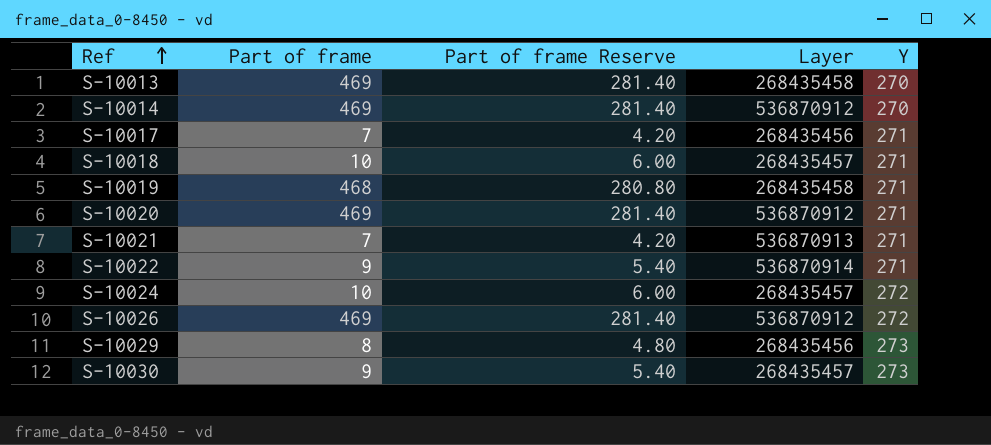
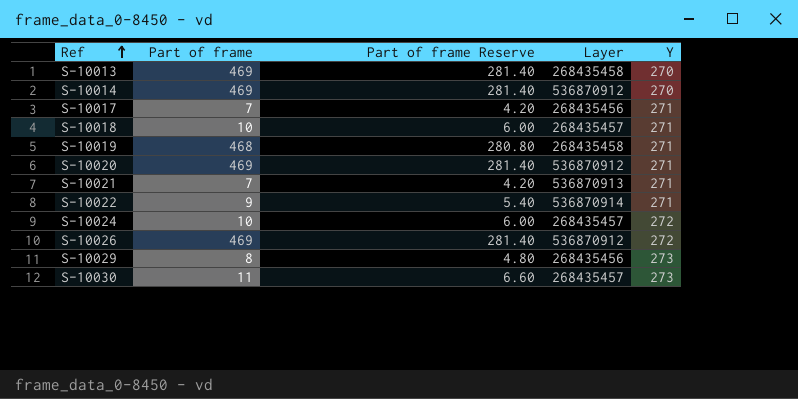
S-10030 | Part of frame: 9 -> 11
S-10030 | Part of frame Reserve: 5.40 -> 6.60

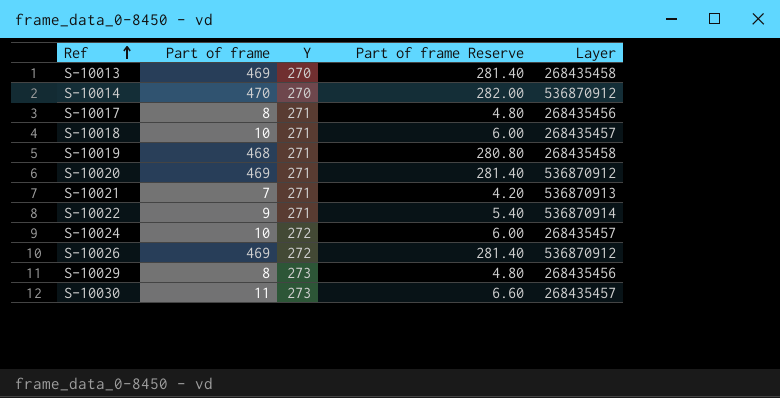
column Y | position: 5 -> 3
S-10014 | Part of frame: 469 -> 470
S-10014 | Part of frame Reserve: 281.40 -> 282.00
S-10017 | Part of frame: 7 -> 8
S-10017 | Part of frame Reserve: 4.20 -> 4.80

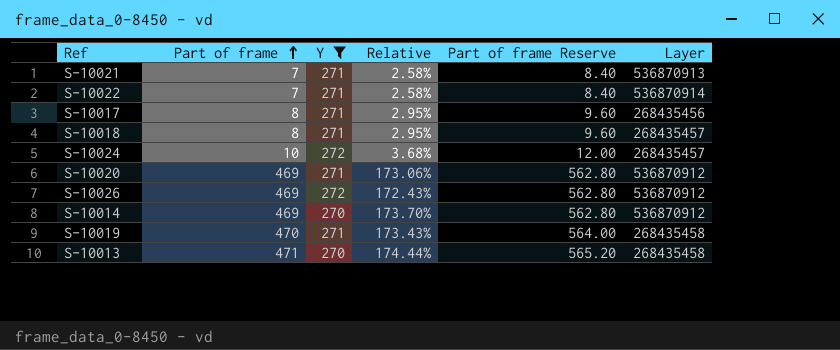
filter: none -> Y != 273
row order: Ref ascending -> Part of frame ascending
column Relative | formula: none -> [Part of frame] / [Y]
column Part of frame Reserve | formula: [Part of frame] * 0.6 -> [Part of frame] * 1.2
S-10022 | Part of frame: 9 -> 7
S-10018 | Part of frame: 10 -> 8
S-10014 | Part of frame: 470 -> 469
S-10019 | Part of frame: 468 -> 470
S-10013 | Part of frame: 469 -> 471

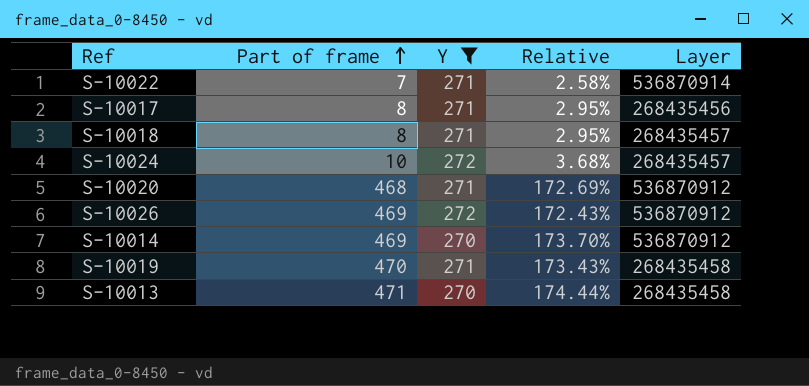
column Part of frame Reserve | formula: [Part of frame] * 1.2 -> none
row S-10021: 7 | 271 | 2.58% | 8.40 | 536870913 -> none
S-10020 | Part of frame: 469 -> 468
S-10020 | Relative: 173.06% -> 172.69%

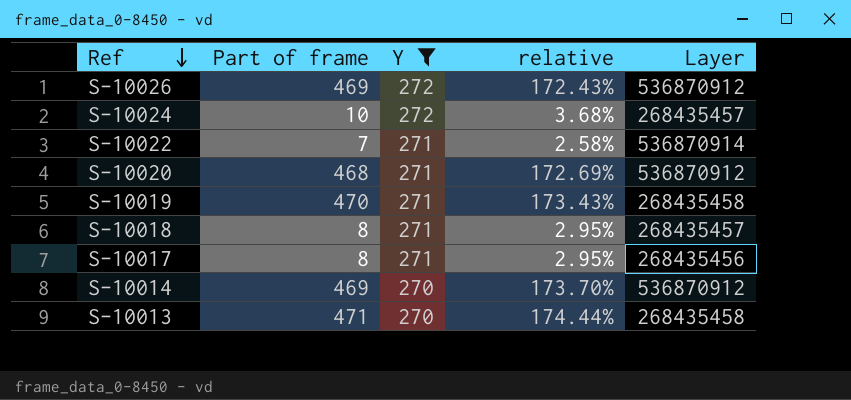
row order: Part of frame ascending -> Ref descending
column name: Relative -> relative

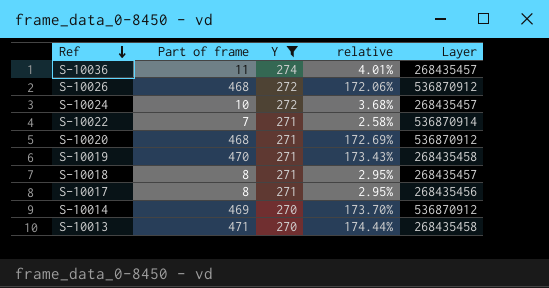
row S-10036: none -> 11 | 274 | 4.01% | 268435457
S-10026 | Part of frame: 469 -> 468
S-10026 | relative: 172.43% -> 172.06%

